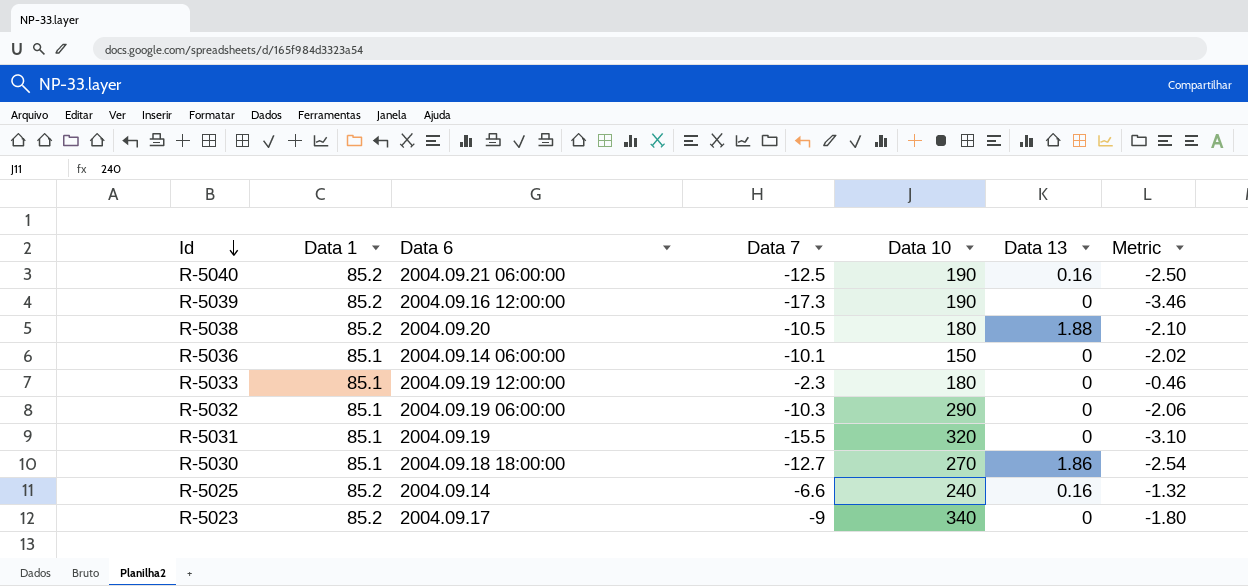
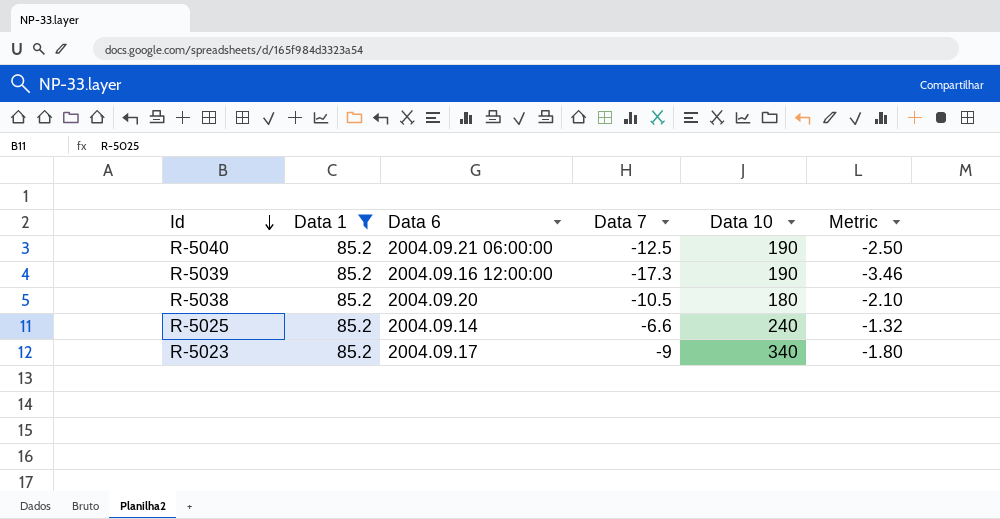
filter: none -> Data 1 = 85.2
column Data 13 | position: 6 -> none

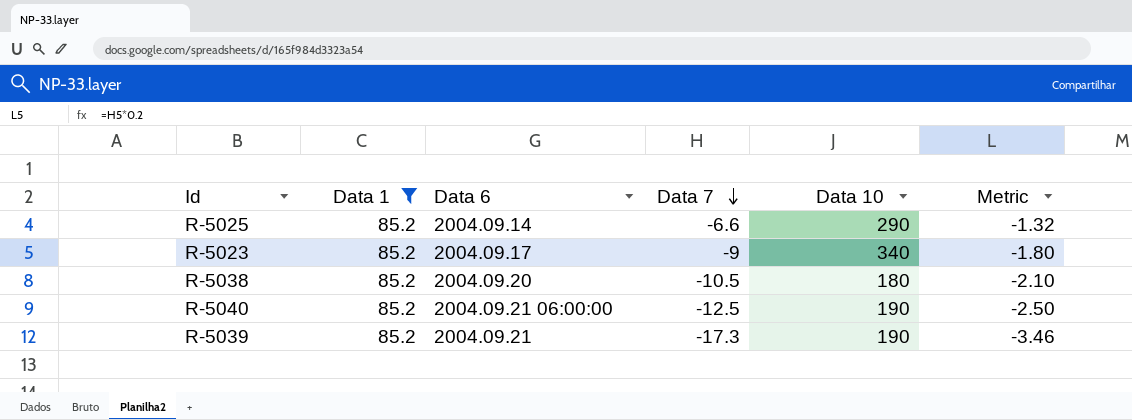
row order: Id descending -> Data 7 descending
R-5025 | Data 10: 240 -> 290
R-5039 | Data 6: 2004.09.16 12:00:00 -> 2004.09.21

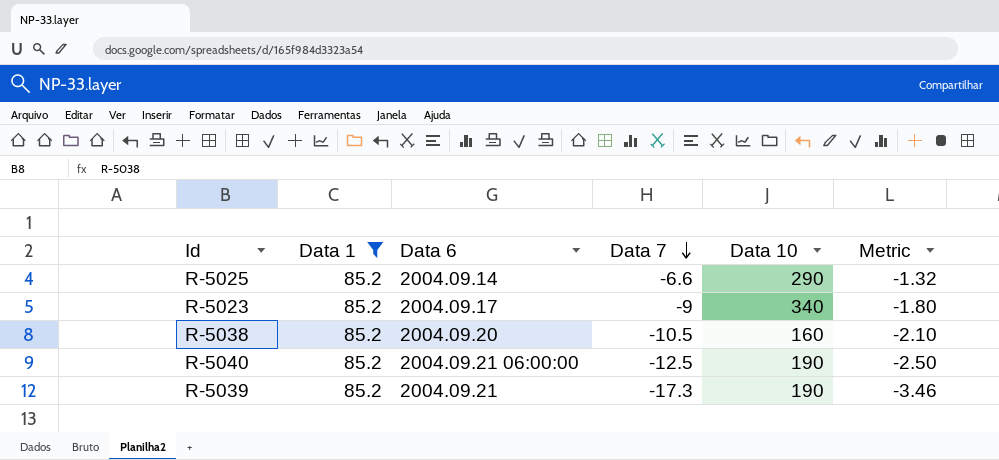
R-5038 | Data 10: 180 -> 160

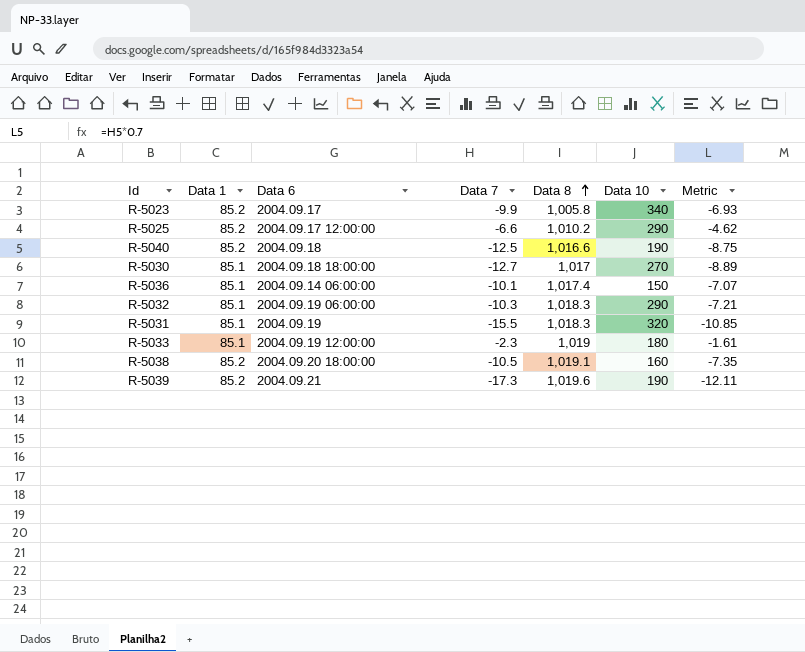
filter: Data 1 = 85.2 -> none
row order: Data 7 descending -> Data 8 ascending
column Data 8 | position: none -> 5
column Metric | formula: [Data 7] * 0.2 -> [Data 7] * 0.7
R-5023 | Data 7: -9 -> -9.9
R-5025 | Data 6: 2004.09.14 -> 2004.09.17 12:00:00
R-5040 | Data 6: 2004.09.21 06:00:00 -> 2004.09.18
R-5038 | Data 6: 2004.09.20 -> 2004.09.20 18:00:00

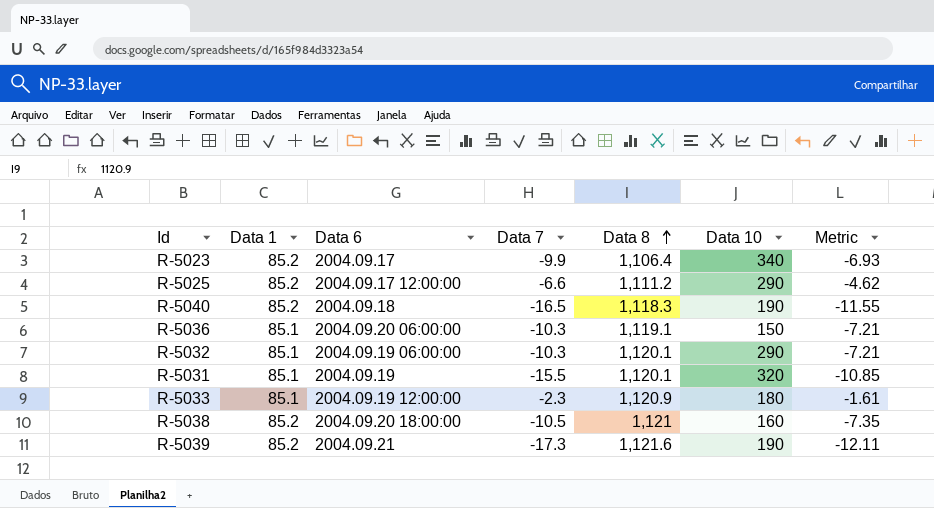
row R-5030: 85.1 | 2004.09.18 18:00:00 | -12.7 | 1,017 | 270 | -8.89 -> none
R-5023 | Data 8: 1,005.8 -> 1,106.4
R-5025 | Data 8: 1,010.2 -> 1,111.2
R-5040 | Data 7: -12.5 -> -16.5
R-5040 | Data 8: 1,016.6 -> 1,118.3
R-5040 | Metric: -8.75 -> -11.55
R-5036 | Data 6: 2004.09.14 06:00:00 -> 2004.09.20 06:00:00
R-5036 | Data 7: -10.1 -> -10.3
R-5036 | Data 8: 1,017.4 -> 1,119.1
R-5036 | Metric: -7.07 -> -7.21
R-5032 | Data 8: 1,018.3 -> 1,120.1
R-5031 | Data 8: 1,018.3 -> 1,120.1
R-5033 | Data 8: 1,019 -> 1,120.9
R-5038 | Data 8: 1,019.1 -> 1,121
R-5039 | Data 8: 1,019.6 -> 1,121.6

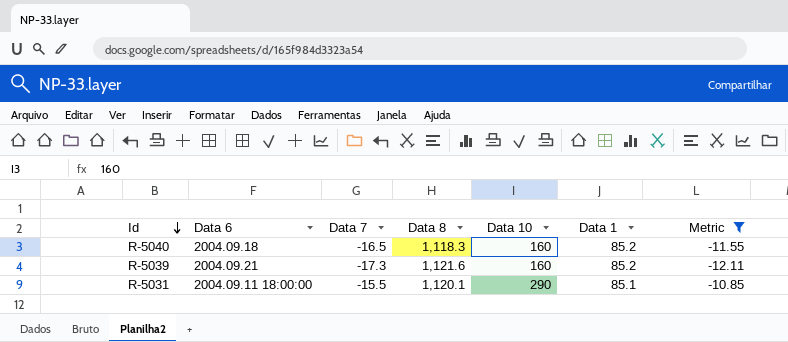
filter: none -> Metric <= -10.85
row order: Data 8 ascending -> Id descending
column Data 1 | position: 2 -> 6
R-5040 | Data 10: 190 -> 160
R-5039 | Data 10: 190 -> 160
R-5031 | Data 6: 2004.09.19 -> 2004.09.11 18:00:00
R-5031 | Data 10: 320 -> 290

